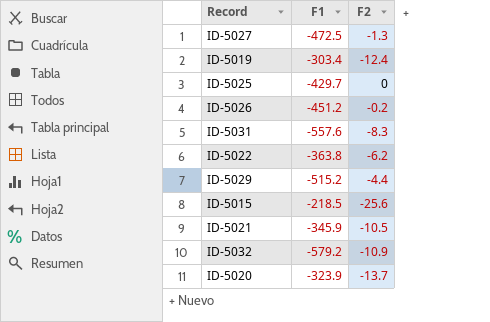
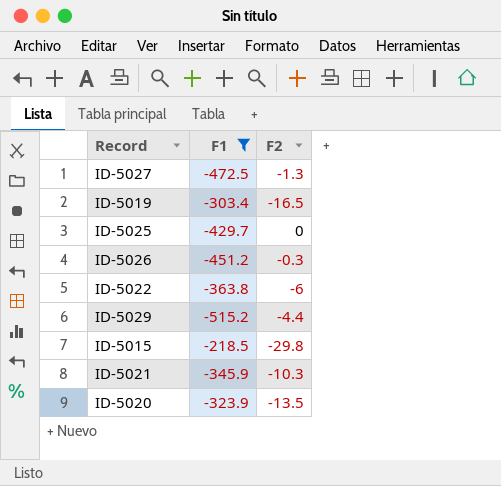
filter: none -> F1 >= -515.2
ID-5019 | F2: -12.4 -> -16.5
ID-5026 | F2: -0.2 -> -0.3
ID-5022 | F2: -6.2 -> -6
ID-5015 | F2: -25.6 -> -29.8
ID-5021 | F2: -10.5 -> -10.3
ID-5020 | F2: -13.7 -> -13.5

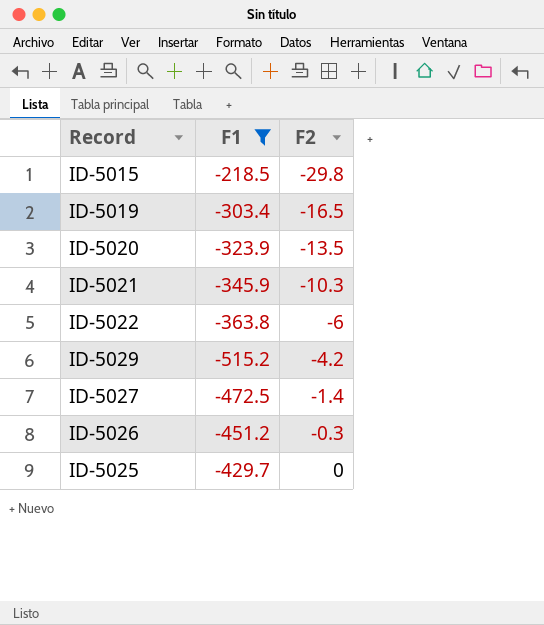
row order: none -> F2 ascending
ID-5029 | F2: -4.4 -> -4.2
ID-5027 | F2: -1.3 -> -1.4

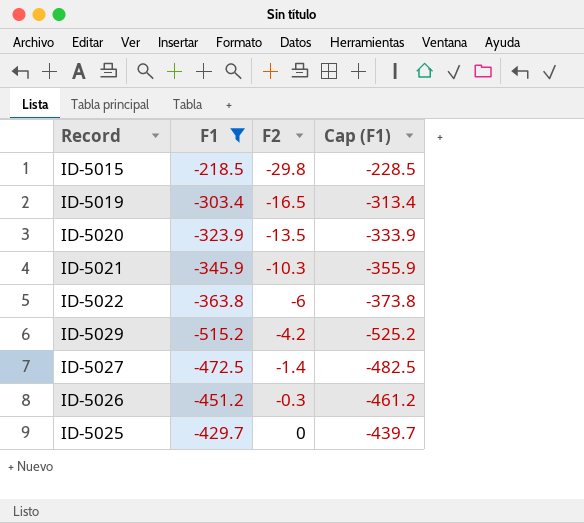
column Cap (F1) | formula: none -> [F1] - 10

